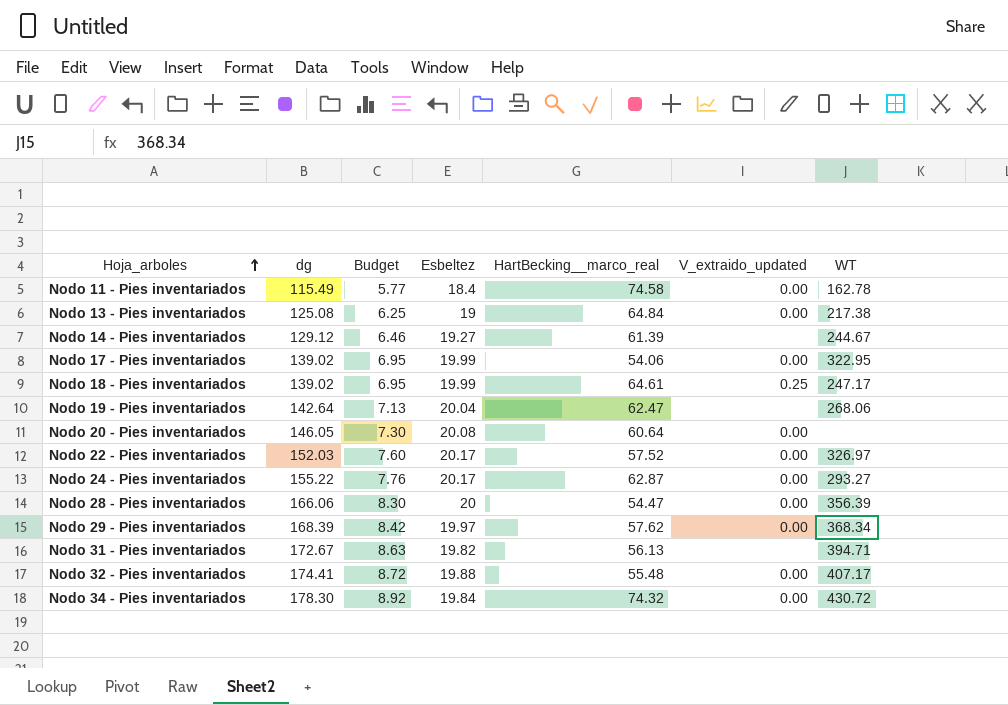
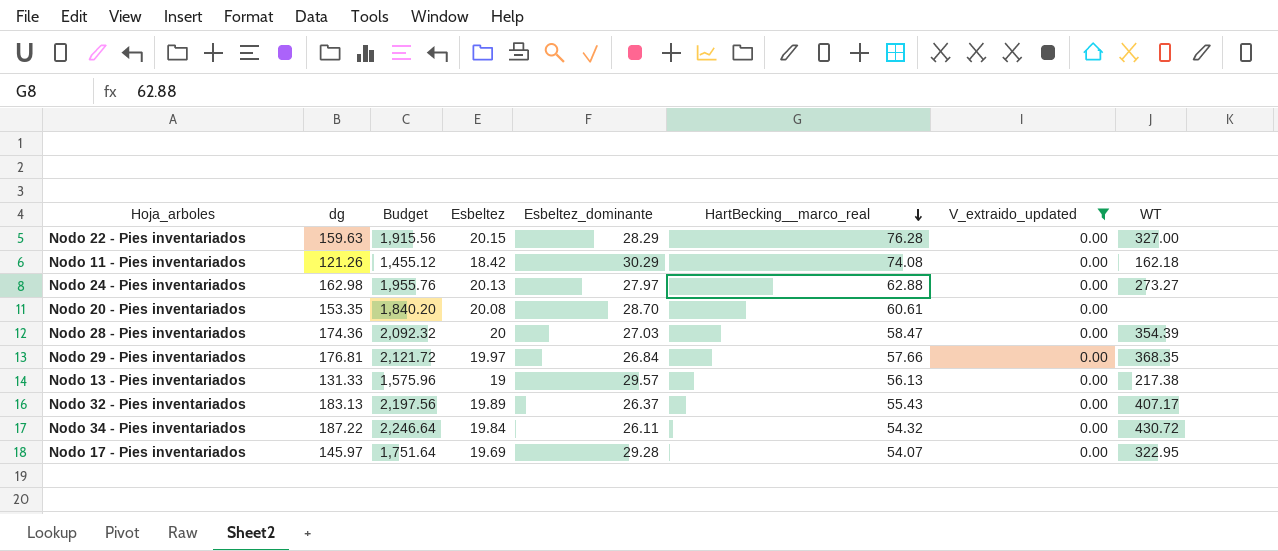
filter: none -> V_extraido_updated = 0.00
row order: Hoja_arboles ascending -> HartBecking__marco_real descending
column Budget | formula: [dg] * 0.05 -> [dg] * 12
column Esbeltez_dominante | position: none -> 5
Nodo 22 - Pies inventariados | dg: 152.03 -> 159.63
Nodo 22 - Pies inventariados | Esbeltez: 20.17 -> 20.15
Nodo 22 - Pies inventariados | HartBecking__marco_real: 57.52 -> 76.28
Nodo 22 - Pies inventariados | WT: 326.97 -> 327.00
Nodo 11 - Pies inventariados | dg: 115.49 -> 121.26
Nodo 11 - Pies inventariados | Esbeltez: 18.4 -> 18.42
Nodo 11 - Pies inventariados | HartBecking__marco_real: 74.58 -> 74.08
Nodo 11 - Pies inventariados | WT: 162.78 -> 162.18
Nodo 24 - Pies inventariados | dg: 155.22 -> 162.98
Nodo 24 - Pies inventariados | Esbeltez: 20.17 -> 20.13
Nodo 24 - Pies inventariados | HartBecking__marco_real: 62.87 -> 62.88
Nodo 24 - Pies inventariados | WT: 293.27 -> 273.27
Nodo 20 - Pies inventariados | dg: 146.05 -> 153.35
Nodo 20 - Pies inventariados | HartBecking__marco_real: 60.64 -> 60.61
Nodo 28 - Pies inventariados | dg: 166.06 -> 174.36
Nodo 28 - Pies inventariados | HartBecking__marco_real: 54.47 -> 58.47
Nodo 28 - Pies inventariados | WT: 356.39 -> 354.39
Nodo 29 - Pies inventariados | dg: 168.39 -> 176.81
Nodo 29 - Pies inventariados | HartBecking__marco_real: 57.62 -> 57.66
Nodo 29 - Pies inventariados | WT: 368.34 -> 368.35
Nodo 13 - Pies inventariados | dg: 125.08 -> 131.33
Nodo 13 - Pies inventariados | HartBecking__marco_real: 64.84 -> 56.13
Nodo 32 - Pies inventariados | dg: 174.41 -> 183.13
Nodo 32 - Pies inventariados | Esbeltez: 19.88 -> 19.89
Nodo 32 - Pies inventariados | HartBecking__marco_real: 55.48 -> 55.43
Nodo 34 - Pies inventariados | dg: 178.30 -> 187.22
Nodo 34 - Pies inventariados | HartBecking__marco_real: 74.32 -> 54.32
Nodo 17 - Pies inventariados | dg: 139.02 -> 145.97
Nodo 17 - Pies inventariados | Esbeltez: 19.99 -> 19.69
Nodo 17 - Pies inventariados | HartBecking__marco_real: 54.06 -> 54.07

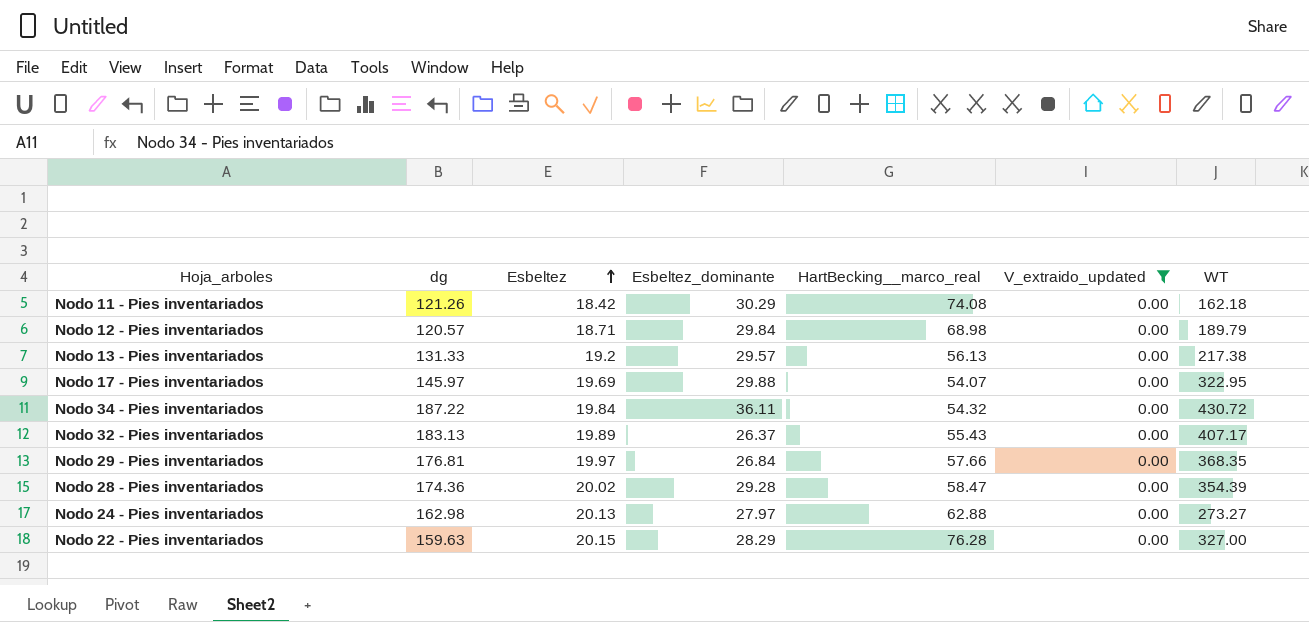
row order: HartBecking__marco_real descending -> Esbeltez ascending
column Budget | formula: [dg] * 12 -> none
row Nodo 20 - Pies inventariados: 153.35 | 1,840.20 | 20.08 | 28.70 | 60.61 | 0.00 | none -> none
row Nodo 12 - Pies inventariados: none -> 120.57 | 18.71 | 29.84 | 68.98 | 0.00 | 189.79
Nodo 13 - Pies inventariados | Esbeltez: 19 -> 19.2
Nodo 17 - Pies inventariados | Esbeltez_dominante: 29.28 -> 29.88
Nodo 34 - Pies inventariados | Esbeltez_dominante: 26.11 -> 36.11
Nodo 28 - Pies inventariados | Esbeltez: 20 -> 20.02
Nodo 28 - Pies inventariados | Esbeltez_dominante: 27.03 -> 29.28

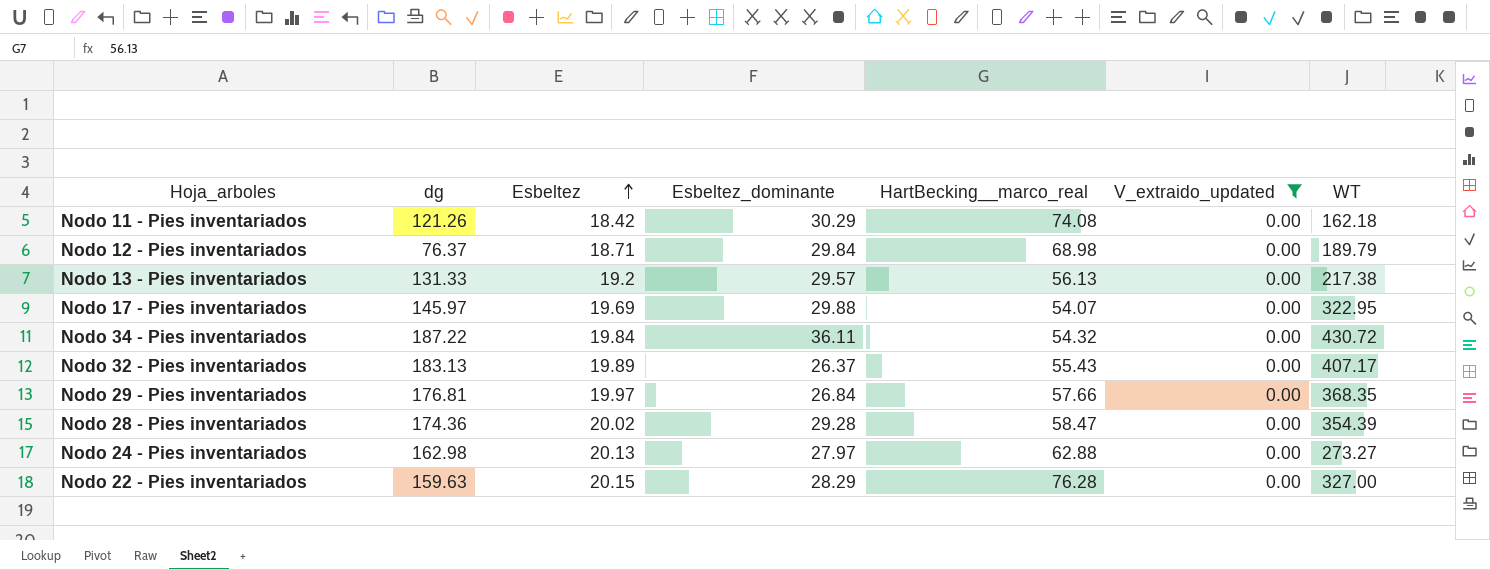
Nodo 12 - Pies inventariados | dg: 120.57 -> 76.37

